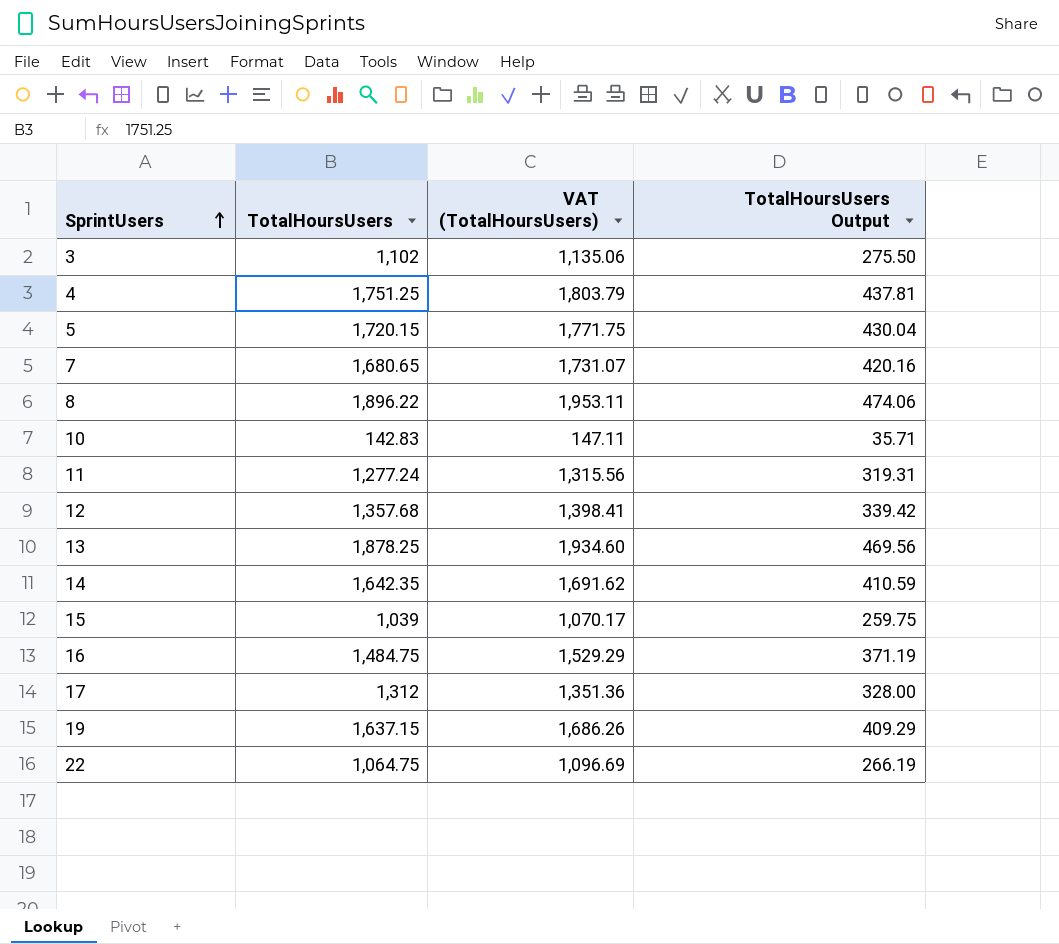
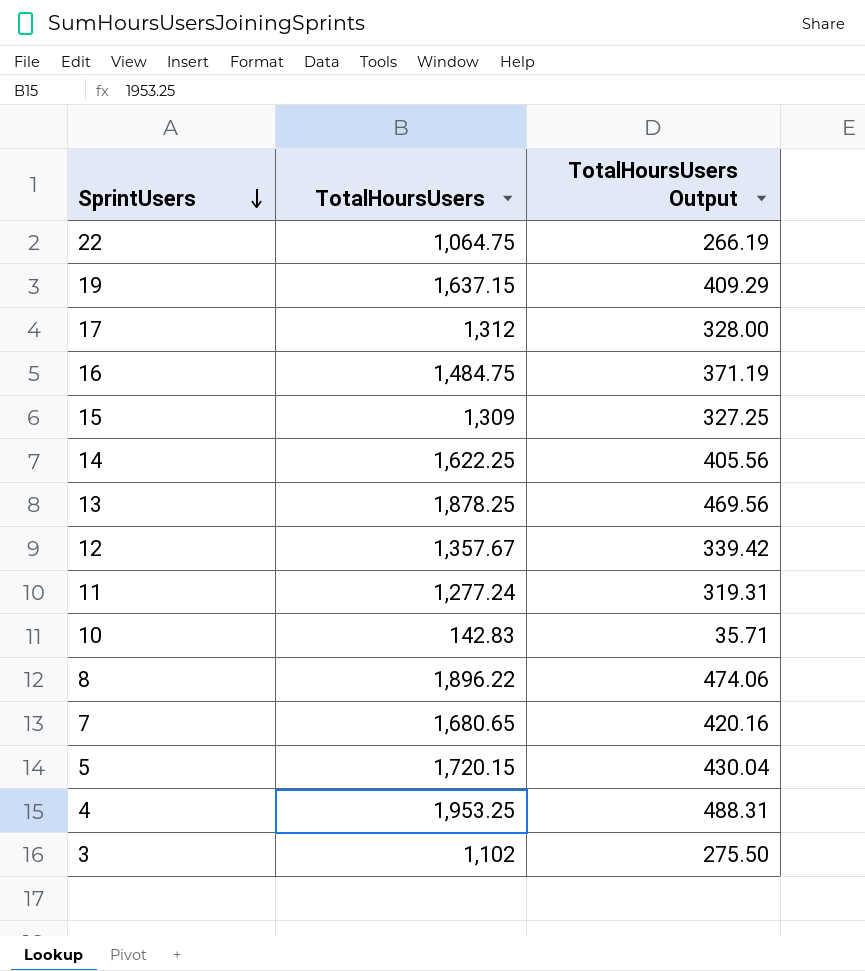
row order: SprintUsers ascending -> SprintUsers descending
column VAT (TotalHoursUsers) | formula: [TotalHoursUsers] * 1.03 -> none
15 | TotalHoursUsers: 1,039 -> 1,309
15 | TotalHoursUsers Output: 259.75 -> 327.25
14 | TotalHoursUsers: 1,642.35 -> 1,622.25
14 | TotalHoursUsers Output: 410.59 -> 405.56
12 | TotalHoursUsers: 1,357.68 -> 1,357.67
4 | TotalHoursUsers: 1,751.25 -> 1,953.25
4 | TotalHoursUsers Output: 437.81 -> 488.31

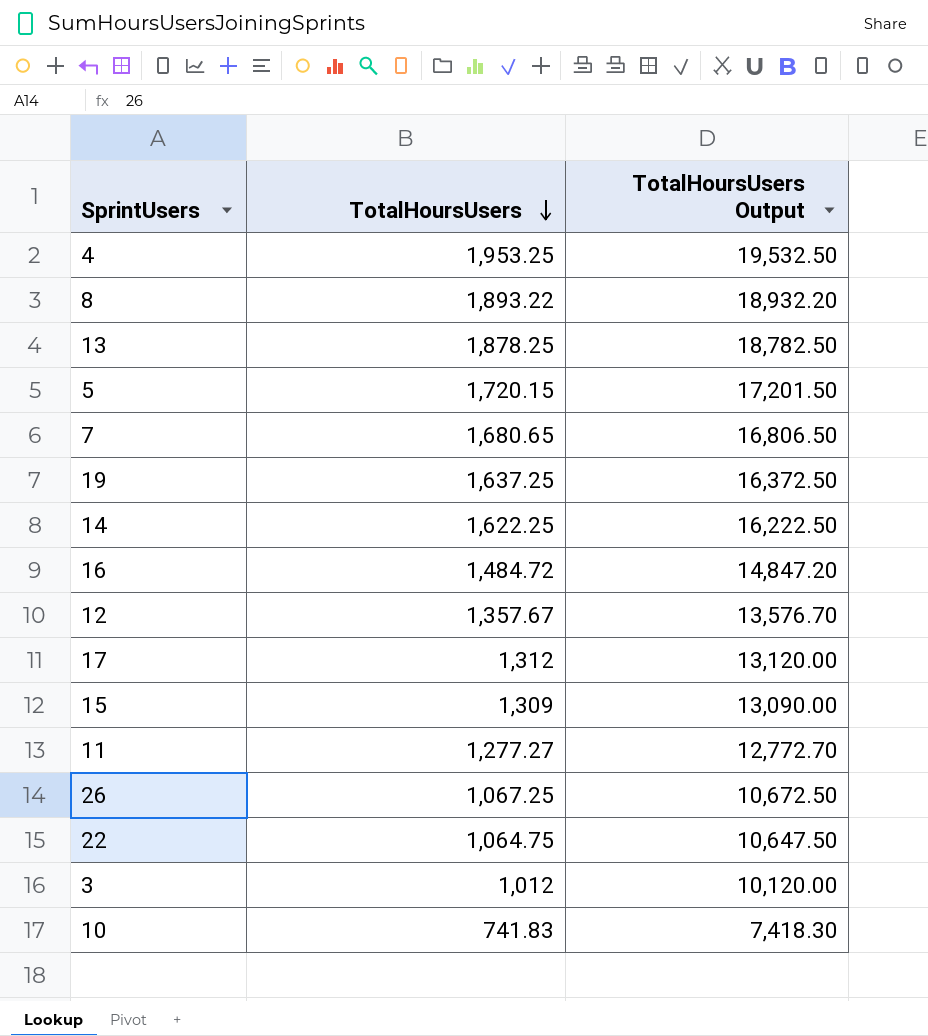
row order: SprintUsers descending -> TotalHoursUsers descending
column TotalHoursUsers Output | formula: [TotalHoursUsers] * 0.25 -> [TotalHoursUsers] * 10
8 | TotalHoursUsers: 1,896.22 -> 1,893.22
19 | TotalHoursUsers: 1,637.15 -> 1,637.25
16 | TotalHoursUsers: 1,484.75 -> 1,484.72
11 | TotalHoursUsers: 1,277.24 -> 1,277.27
row 26: none -> 1,067.25 | 10,672.50
3 | TotalHoursUsers: 1,102 -> 1,012
10 | TotalHoursUsers: 142.83 -> 741.83

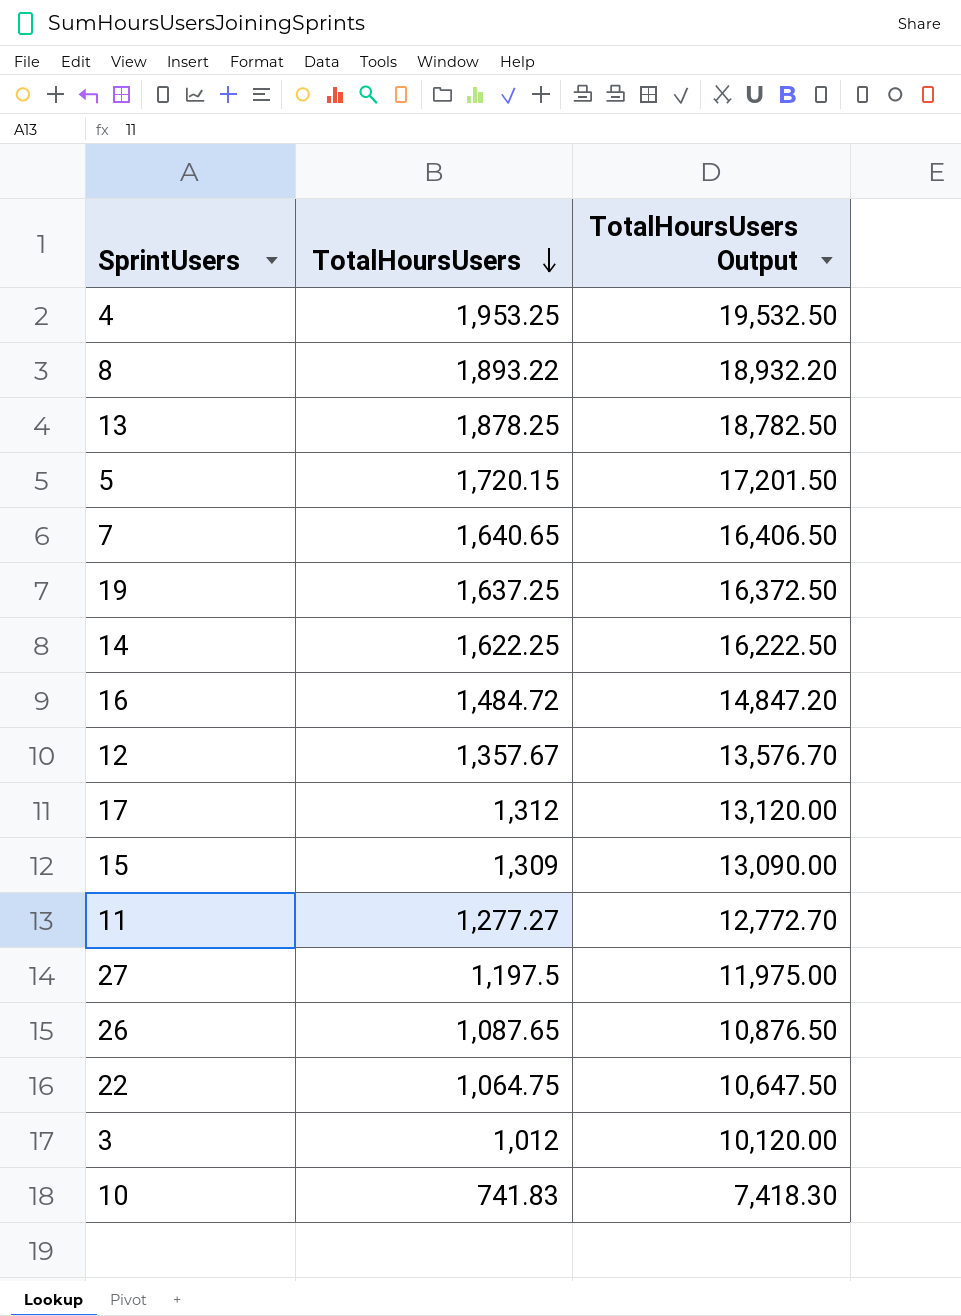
7 | TotalHoursUsers: 1,680.65 -> 1,640.65
7 | TotalHoursUsers Output: 16,806.50 -> 16,406.50
row 27: none -> 1,197.5 | 11,975.00
26 | TotalHoursUsers: 1,067.25 -> 1,087.65
26 | TotalHoursUsers Output: 10,672.50 -> 10,876.50

